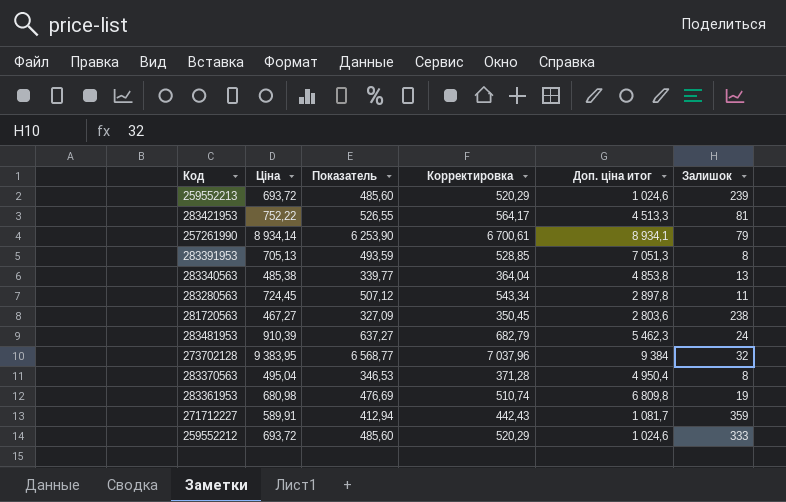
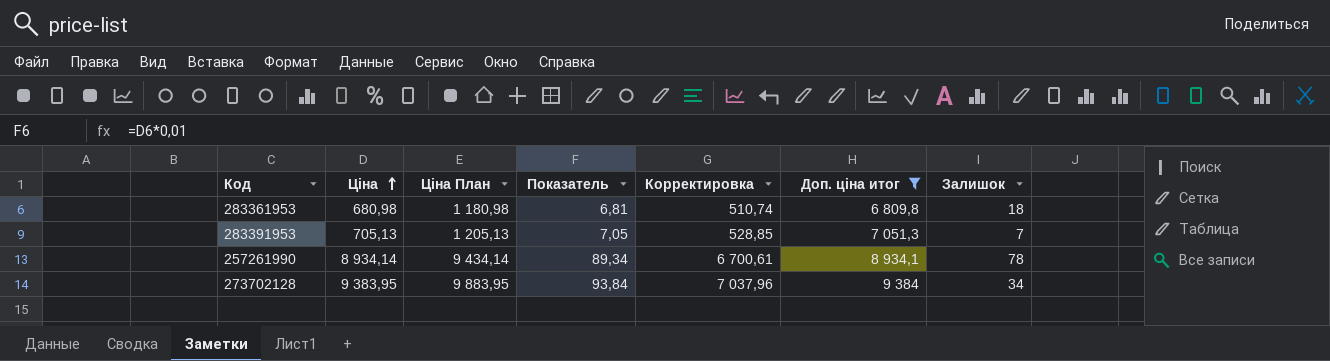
filter: none -> Доп. ціна итог >= 6 809,8
row order: none -> Ціна ascending
column Ціна План | formula: none -> [Ціна] + 500
column Показатель | formula: [Ціна] * 0,7 -> [Ціна] * 0,01
283361953 | Залишок: 19 -> 18
283391953 | Залишок: 8 -> 7
257261990 | Залишок: 79 -> 78
273702128 | Залишок: 32 -> 34

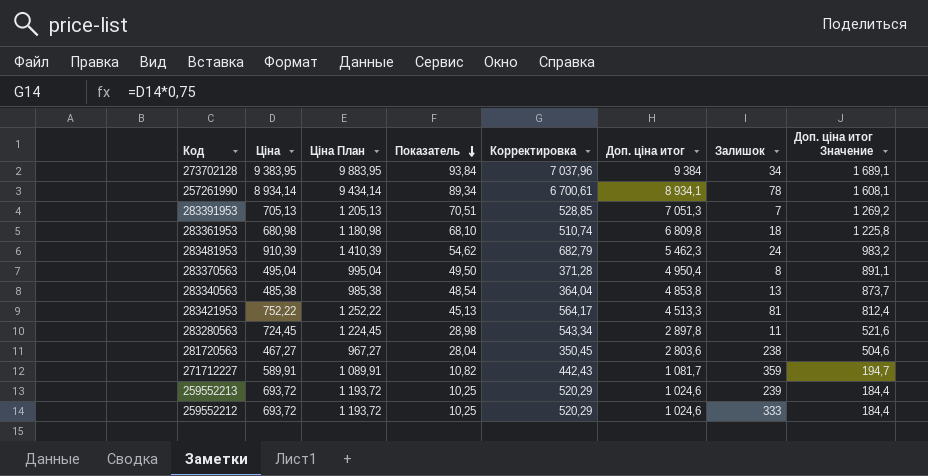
filter: Доп. ціна итог >= 6 809,8 -> none
row order: Ціна ascending -> Показатель descending
column Показатель | formula: [Ціна] * 0,01 -> [Доп. ціна итог] * 0,01
column Доп. ціна итог Значение | formula: none -> [Доп. ціна итог] * 0,18

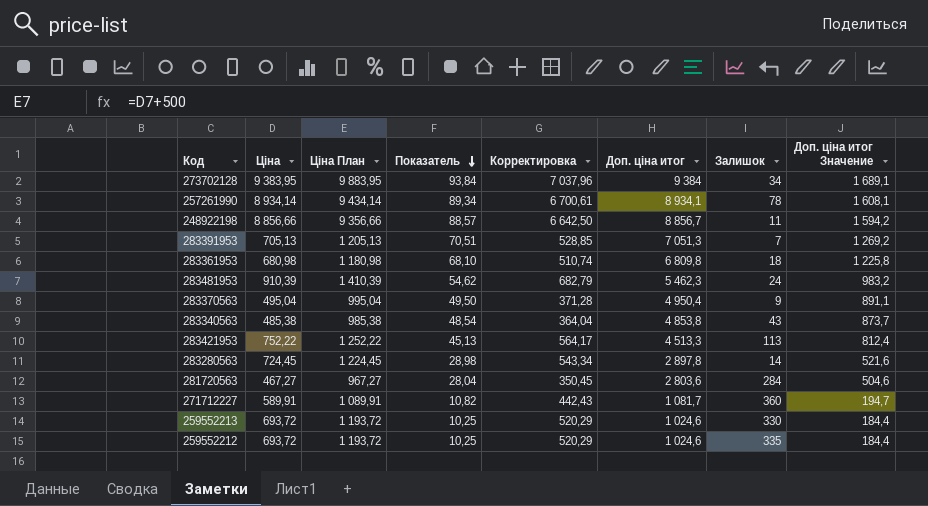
row 248922198: none -> 8 856,66 | 9 356,66 | 88,57 | 6 642,50 | 8 856,7 | 11 | 1 594,2
283370563 | Залишок: 8 -> 9
283340563 | Залишок: 13 -> 43
283421953 | Залишок: 81 -> 113
283280563 | Залишок: 11 -> 14
281720563 | Залишок: 238 -> 284
271712227 | Залишок: 359 -> 360
259552213 | Залишок: 239 -> 330
259552212 | Залишок: 333 -> 335

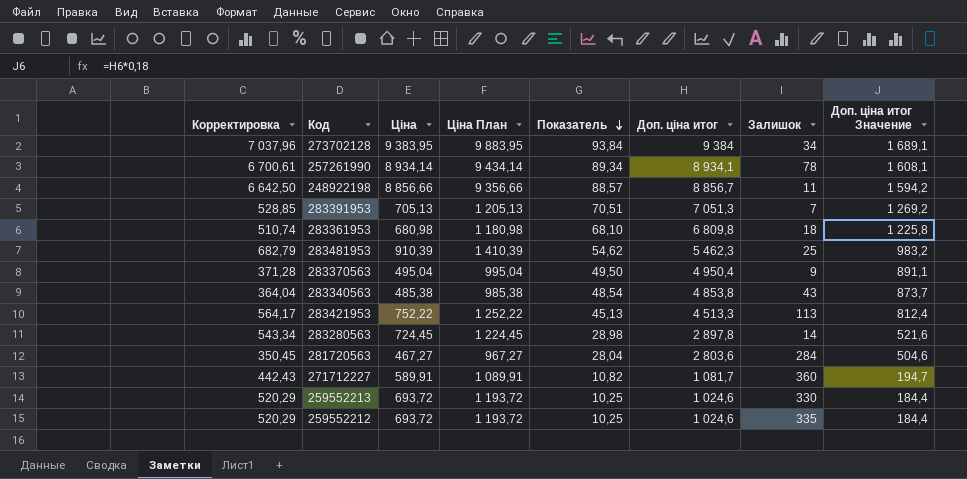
column Корректировка | position: 5 -> 1
283481953 | Залишок: 24 -> 25

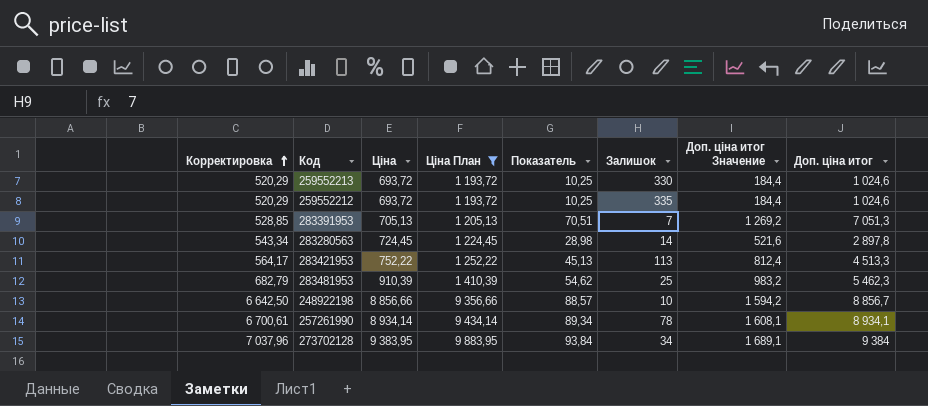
filter: none -> Ціна План >= 1 193,72
row order: Показатель descending -> Корректировка ascending
column Доп. ціна итог | position: 6 -> 8
248922198 | Залишок: 11 -> 10

